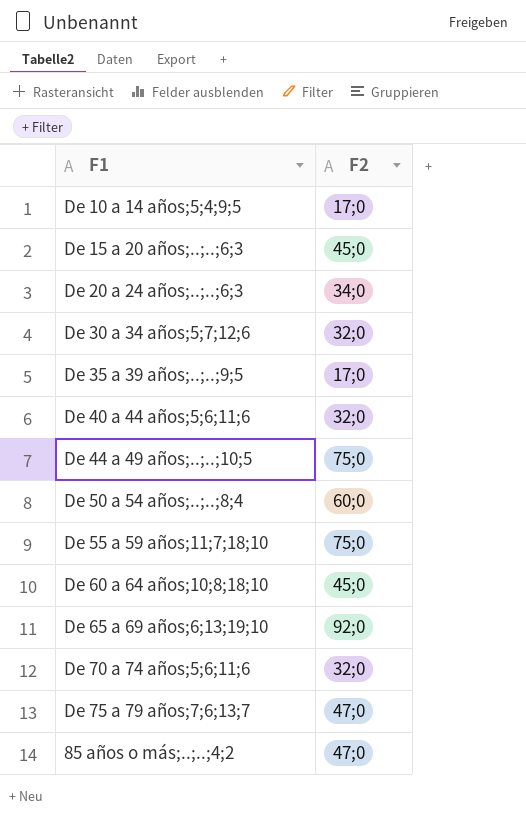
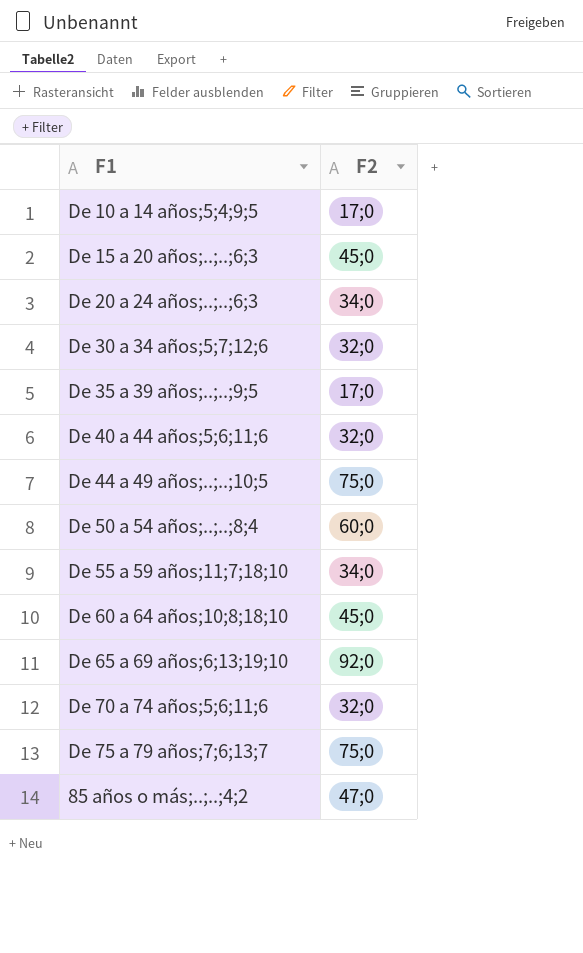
De 55 a 59 años;11;7;18;10 | F2: 75;0 -> 34;0
De 75 a 79 años;7;6;13;7 | F2: 47;0 -> 75;0

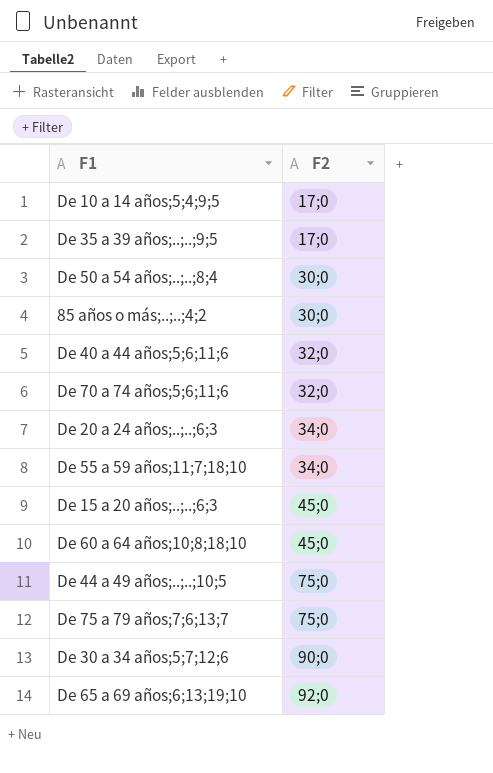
row order: none -> F2 ascending
De 50 a 54 años;..;..;8;4 | F2: 60;0 -> 30;0
85 años o más;..;..;4;2 | F2: 47;0 -> 30;0
De 30 a 34 años;5;7;12;6 | F2: 32;0 -> 90;0

